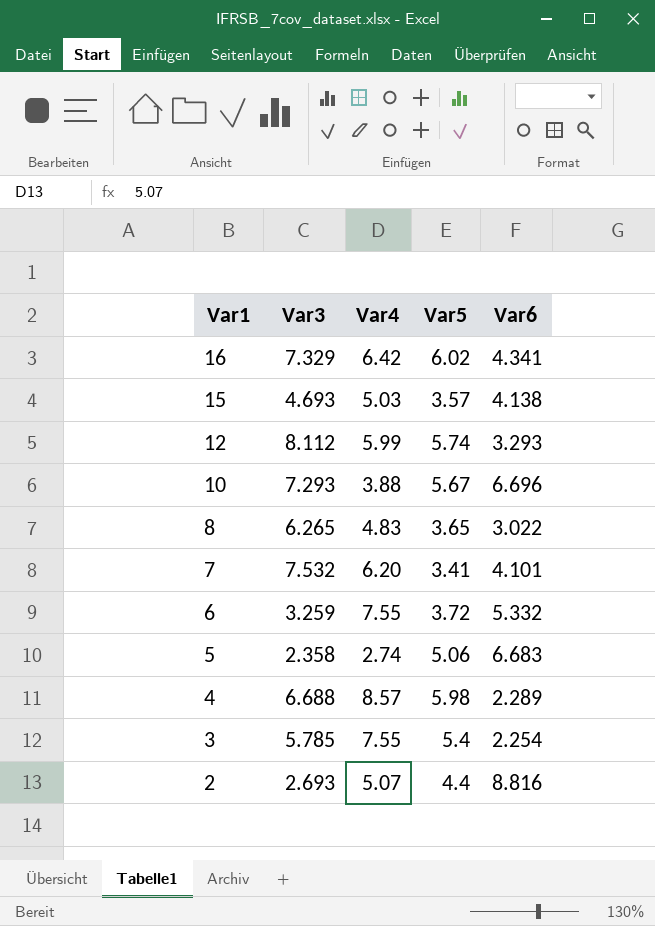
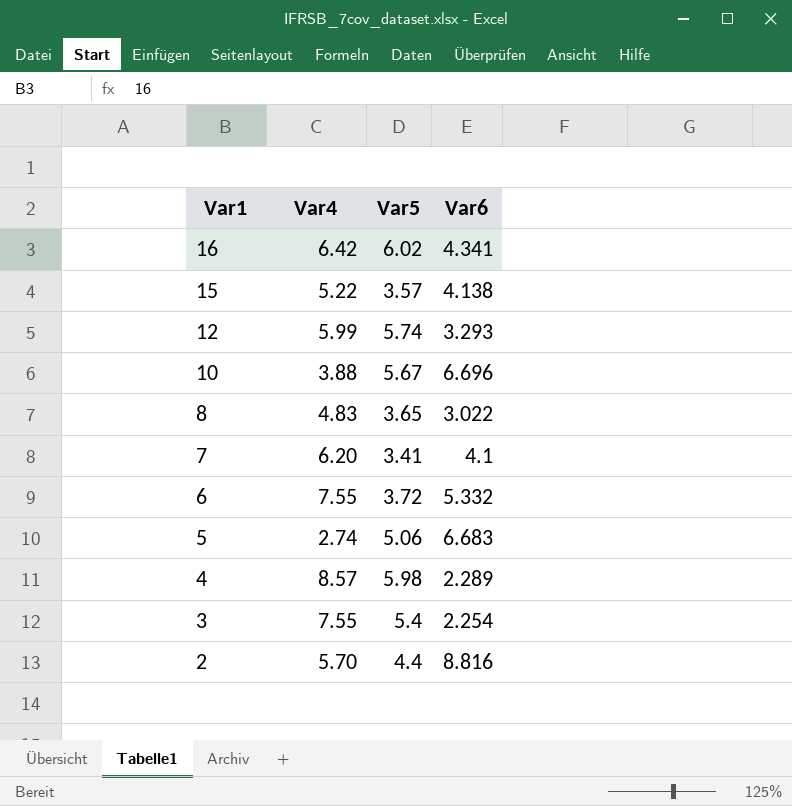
column Var3 | position: 2 -> none
15 | Var4: 5.03 -> 5.22
7 | Var6: 4.101 -> 4.1
2 | Var4: 5.07 -> 5.70

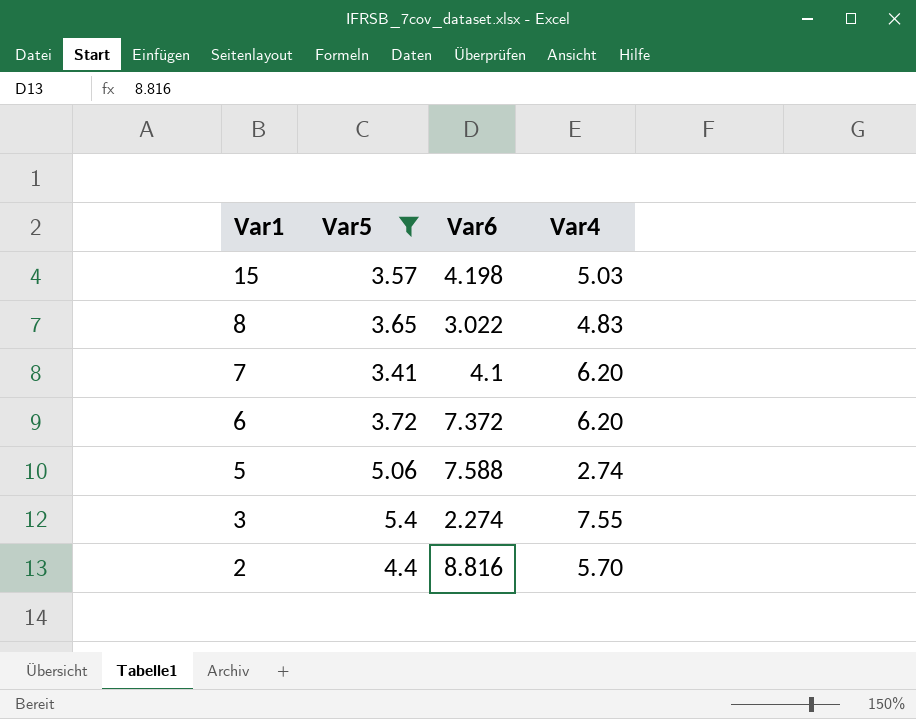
filter: none -> Var5 <= 5.4
column Var4 | position: 2 -> 4
15 | Var6: 4.138 -> 4.198
15 | Var4: 5.22 -> 5.03
6 | Var6: 5.332 -> 7.372
6 | Var4: 7.55 -> 6.20
5 | Var6: 6.683 -> 7.588
3 | Var6: 2.254 -> 2.274

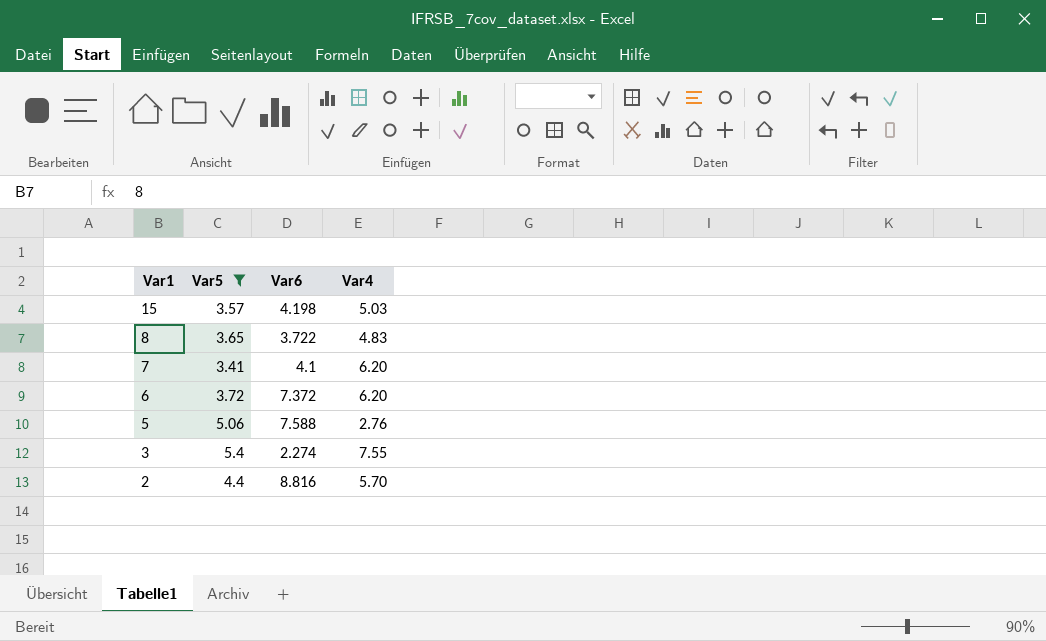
8 | Var6: 3.022 -> 3.722
5 | Var4: 2.74 -> 2.76

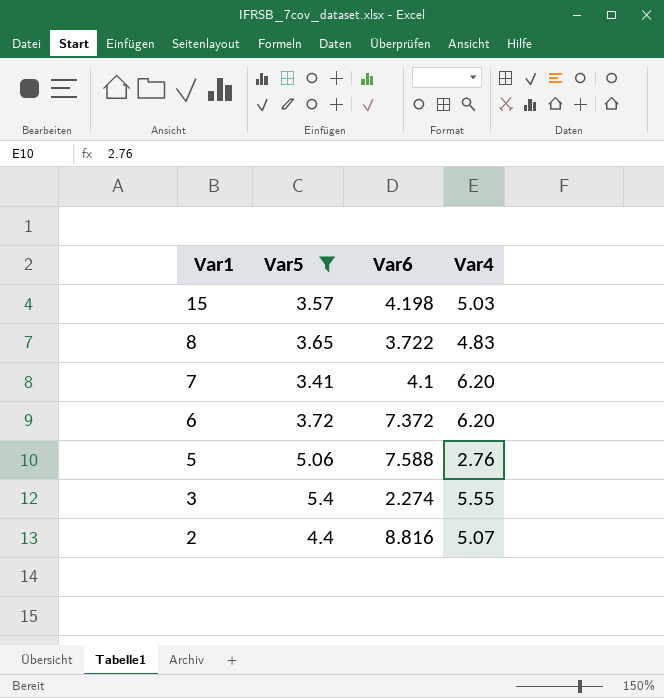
3 | Var4: 7.55 -> 5.55
2 | Var4: 5.70 -> 5.07

